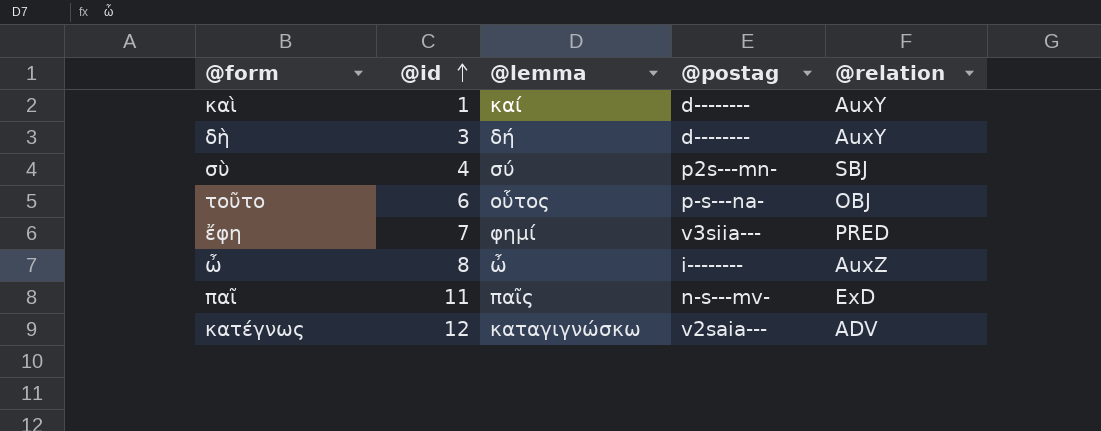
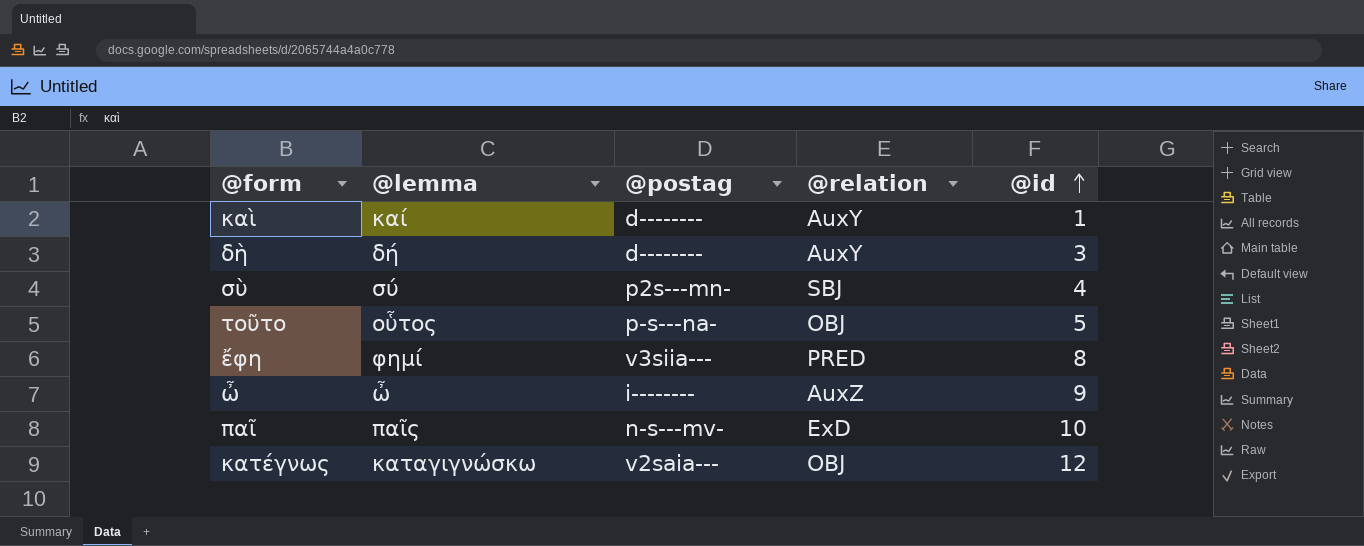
column @id | position: 2 -> 5
τοῦτο | @id: 6 -> 5
ἔφη | @id: 7 -> 8
ὦ | @id: 8 -> 9
παῖ | @id: 11 -> 10
κατέγνως | @relation: ADV -> OBJ

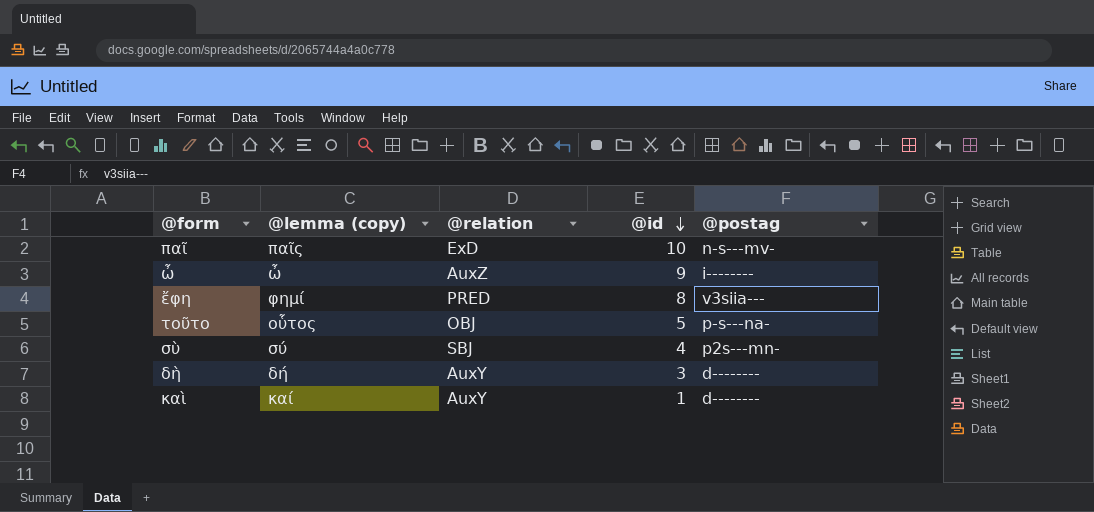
row order: @id ascending -> @id descending
column name: @lemma -> @lemma (copy)
column @postag | position: 3 -> 5
row κατέγνως: καταγιγνώσκω | v2saia--- | OBJ | 12 -> none

